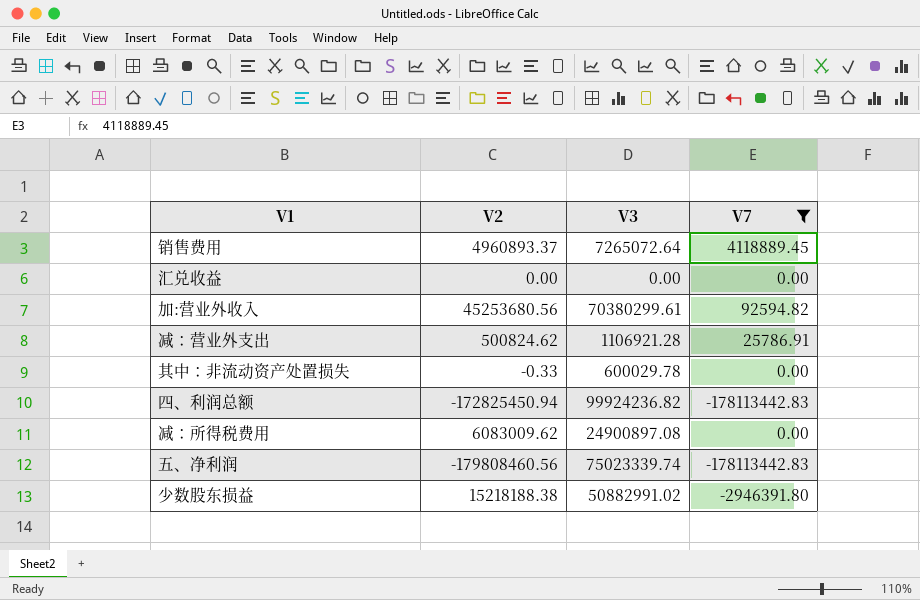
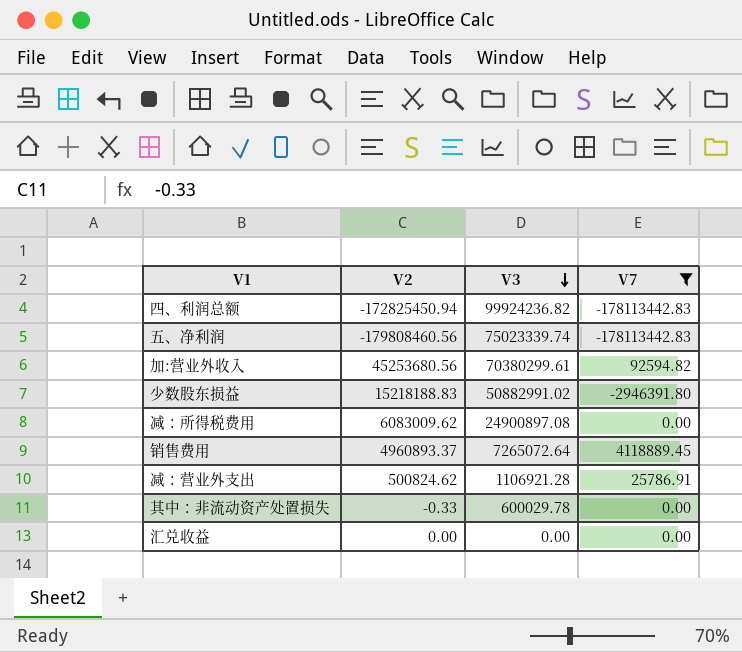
row order: none -> V3 descending
少数股东损益 | V2: 15218188.38 -> 15218188.83

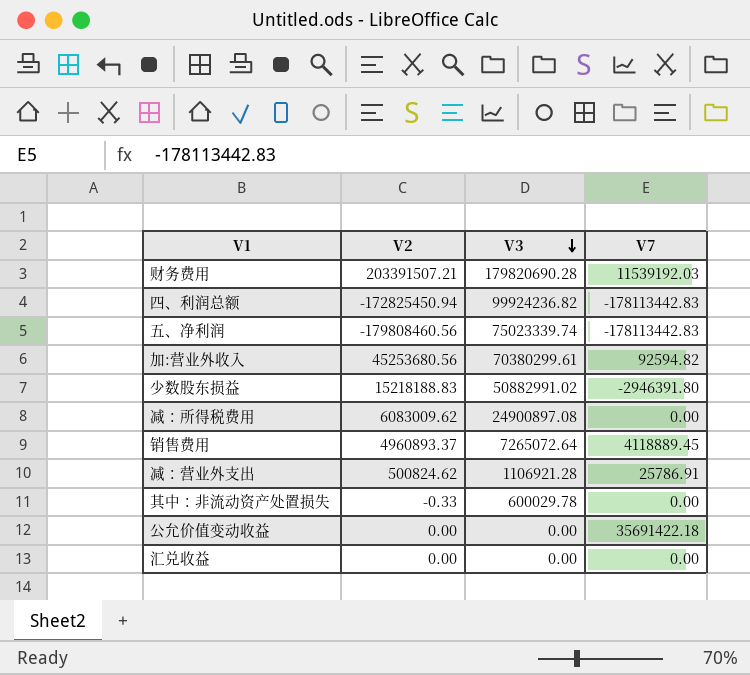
filter: V7 <= 4118889.45 -> none

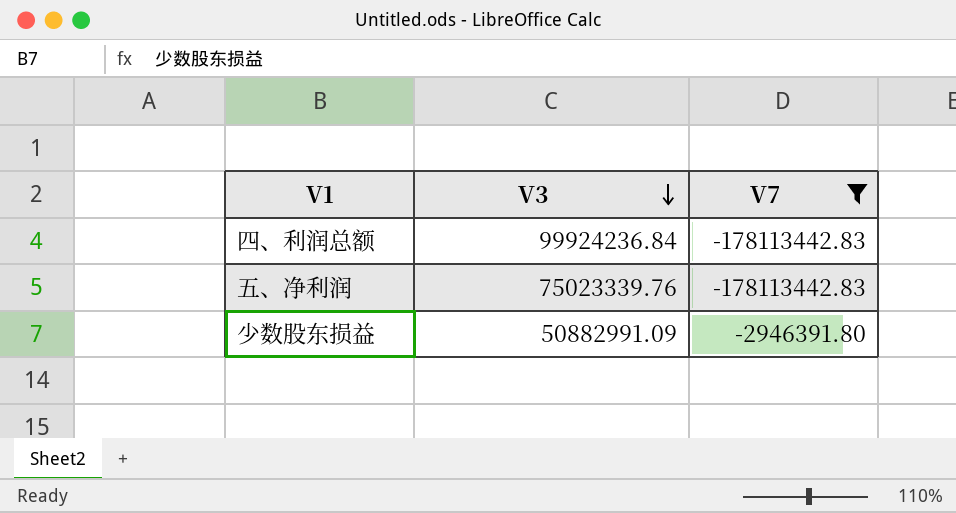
filter: none -> V7 <= -2946391.80
column V2 | position: 2 -> none
四、利润总额 | V3: 99924236.82 -> 99924236.84
五、净利润 | V3: 75023339.74 -> 75023339.76
少数股东损益 | V3: 50882991.02 -> 50882991.09

